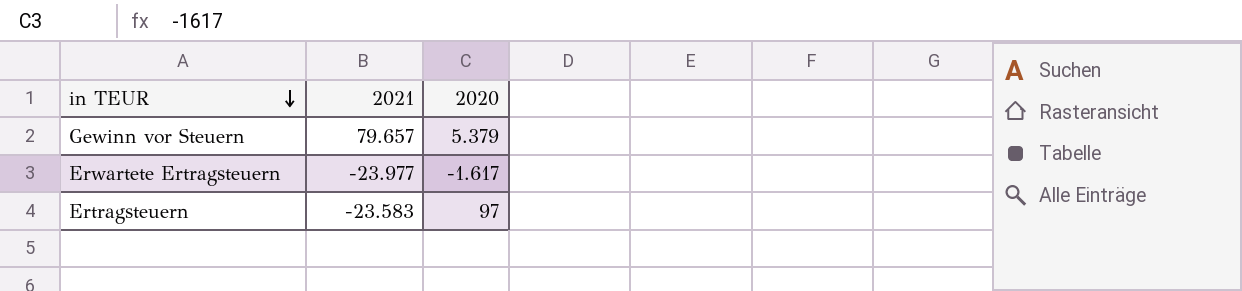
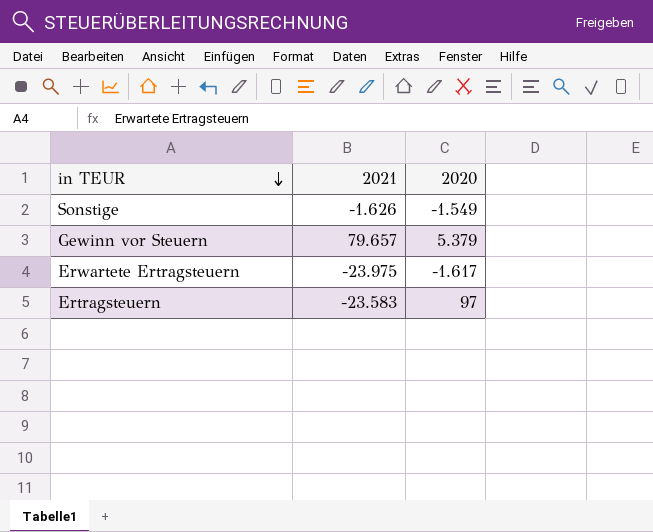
row Sonstige: none -> -1.626 | -1.549
Erwartete Ertragsteuern | 2021: -23.977 -> -23.975

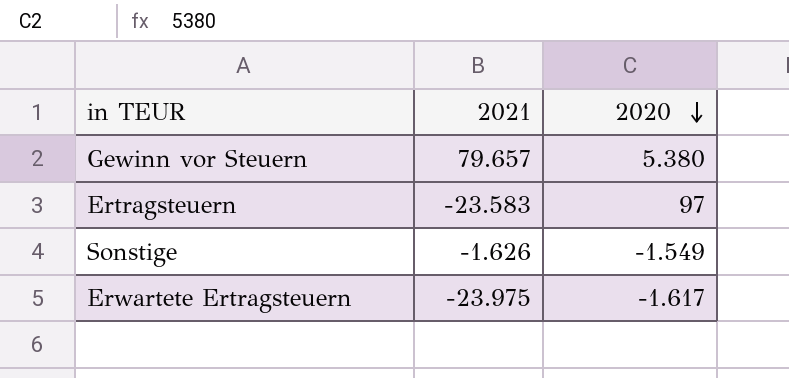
row order: in TEUR descending -> 2020 descending
Gewinn vor Steuern | 2020: 5.379 -> 5.380

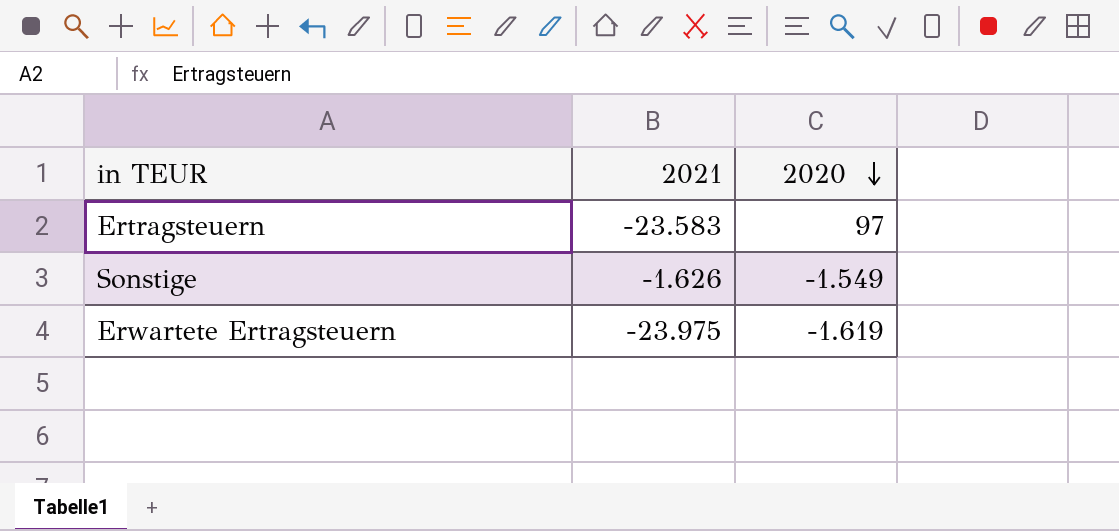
row Gewinn vor Steuern: 79.657 | 5.380 -> none
Erwartete Ertragsteuern | 2020: -1.617 -> -1.619

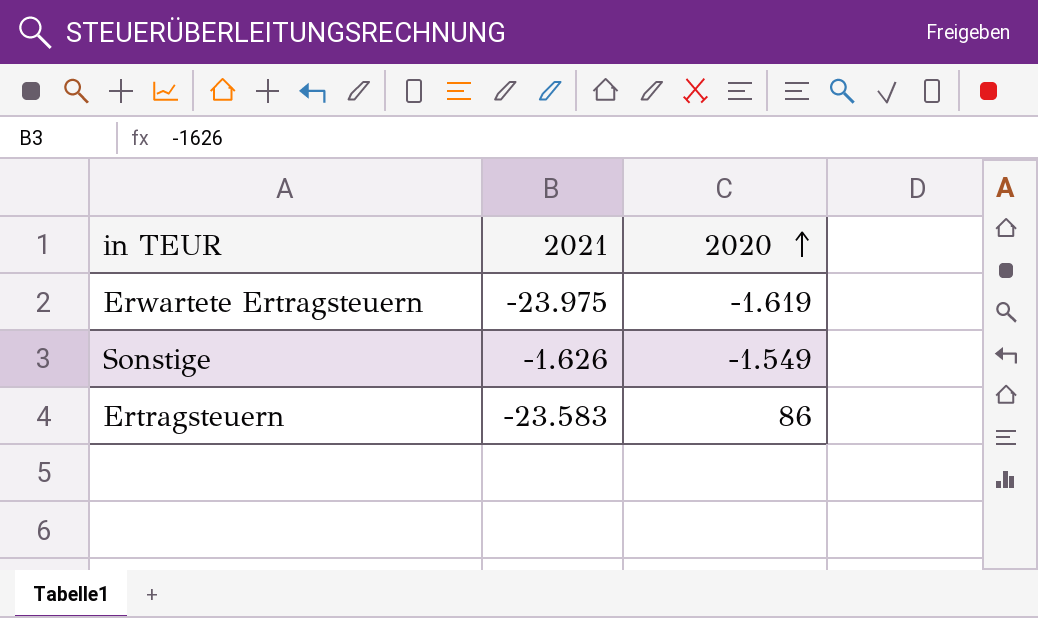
row order: 2020 descending -> 2020 ascending
Ertragsteuern | 2020: 97 -> 86

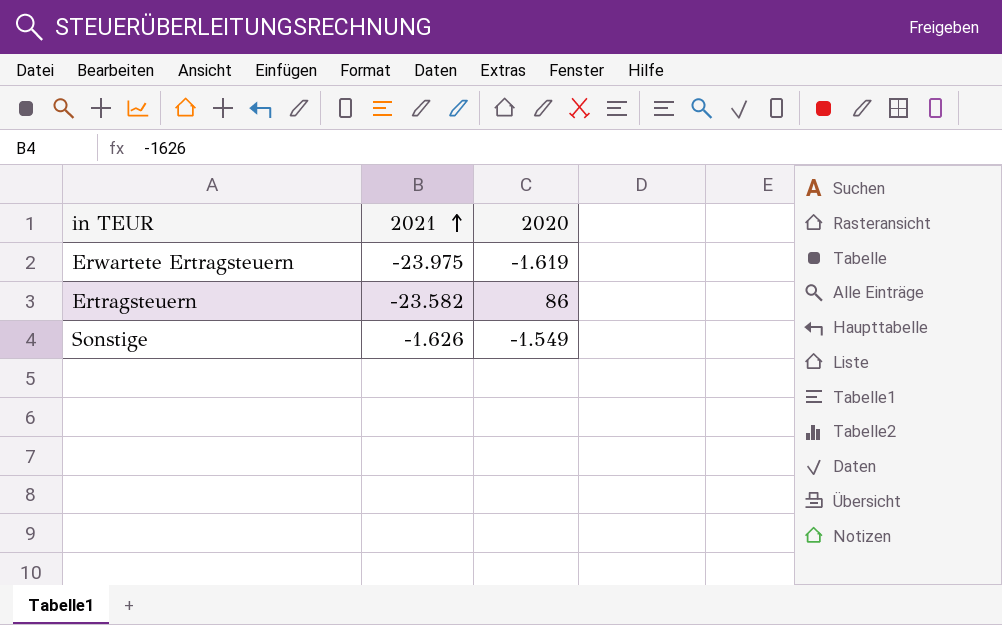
row order: 2020 ascending -> 2021 ascending
Ertragsteuern | 2021: -23.583 -> -23.582

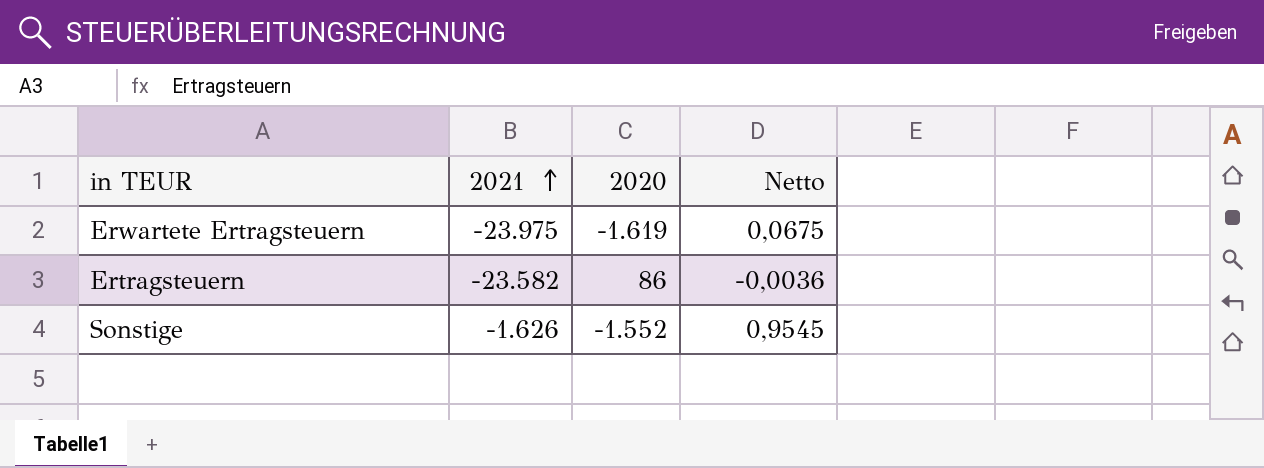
column Netto | formula: none -> [2020] / [2021]
Sonstige | 2020: -1.549 -> -1.552

